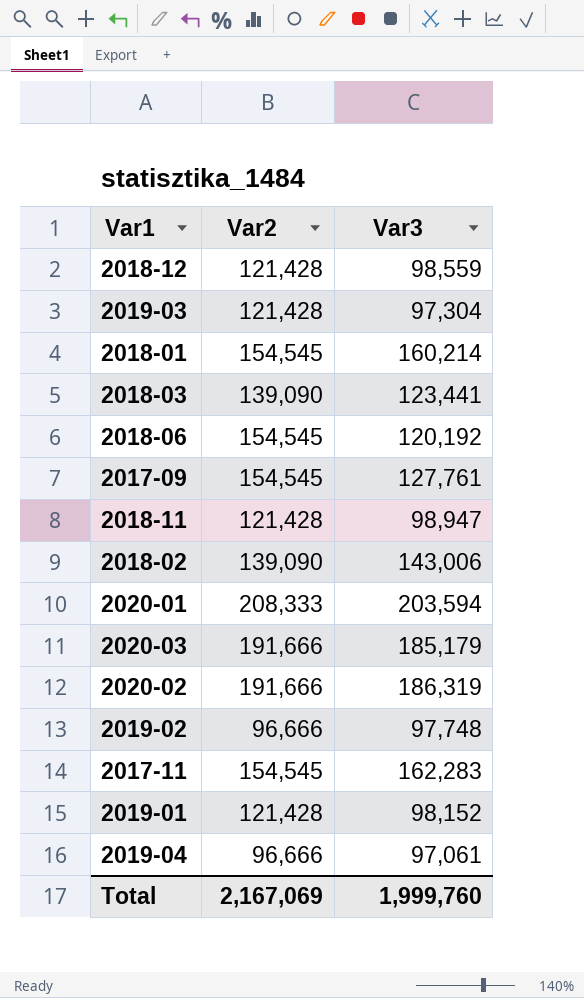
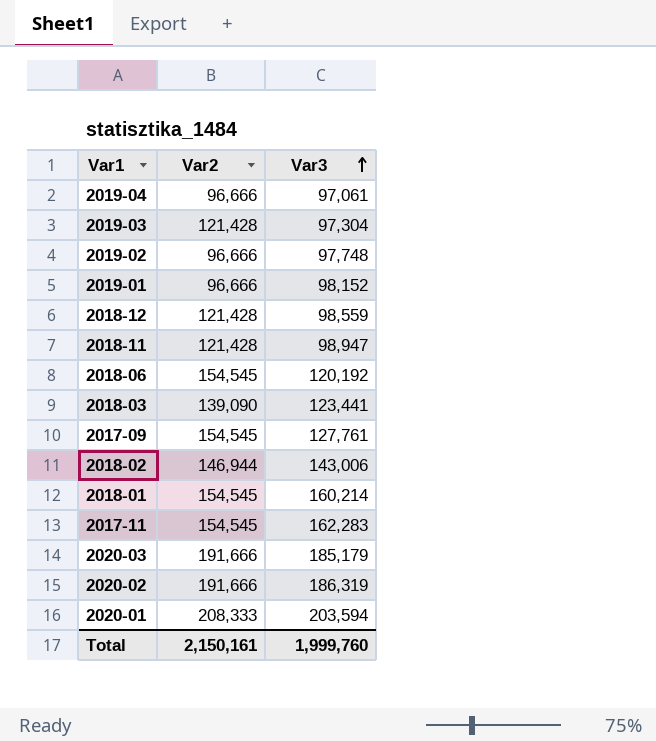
row order: none -> Var3 ascending
2019-01 | Var2: 121,428 -> 96,666
2018-02 | Var2: 139,090 -> 146,944
Total | Var2: 2,167,069 -> 2,150,161

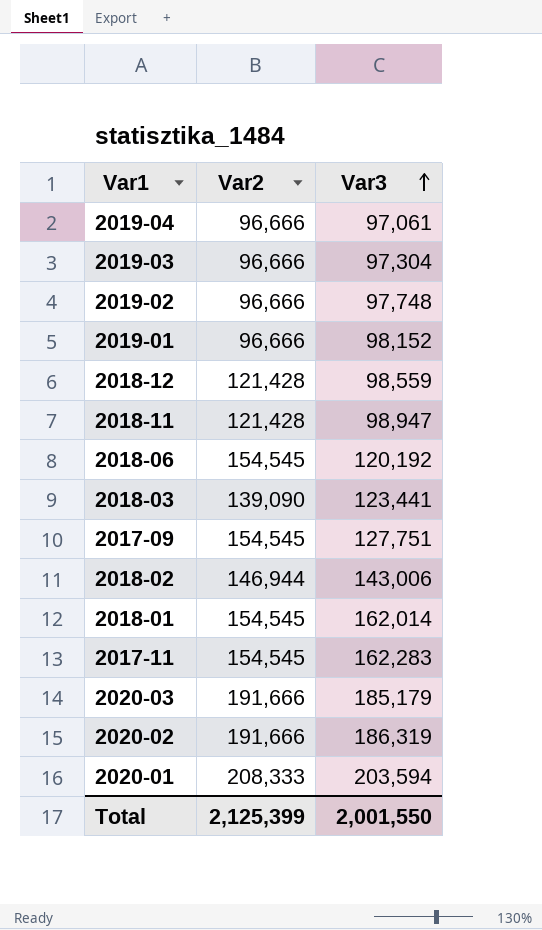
2019-03 | Var2: 121,428 -> 96,666
2017-09 | Var3: 127,761 -> 127,751
2018-01 | Var3: 160,214 -> 162,014
Total | Var2: 2,150,161 -> 2,125,399
Total | Var3: 1,999,760 -> 2,001,550

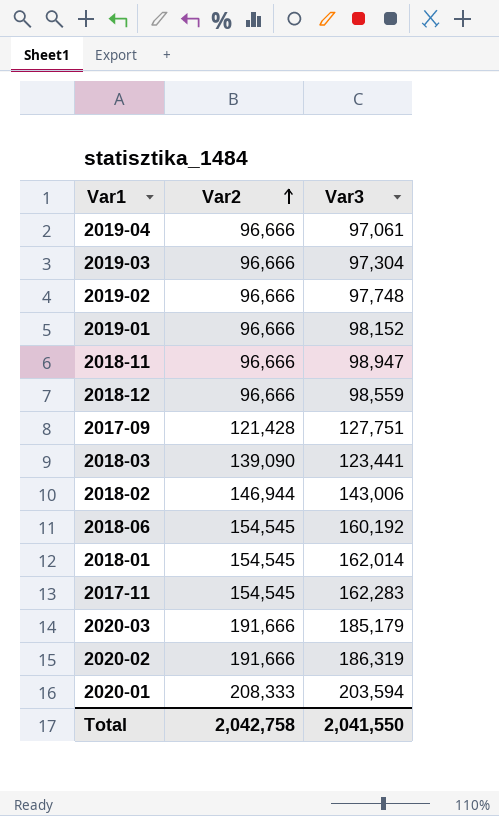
row order: Var3 ascending -> Var2 ascending
2018-11 | Var2: 121,428 -> 96,666
2018-12 | Var2: 121,428 -> 96,666
2017-09 | Var2: 154,545 -> 121,428
2018-06 | Var3: 120,192 -> 160,192
Total | Var2: 2,125,399 -> 2,042,758
Total | Var3: 2,001,550 -> 2,041,550

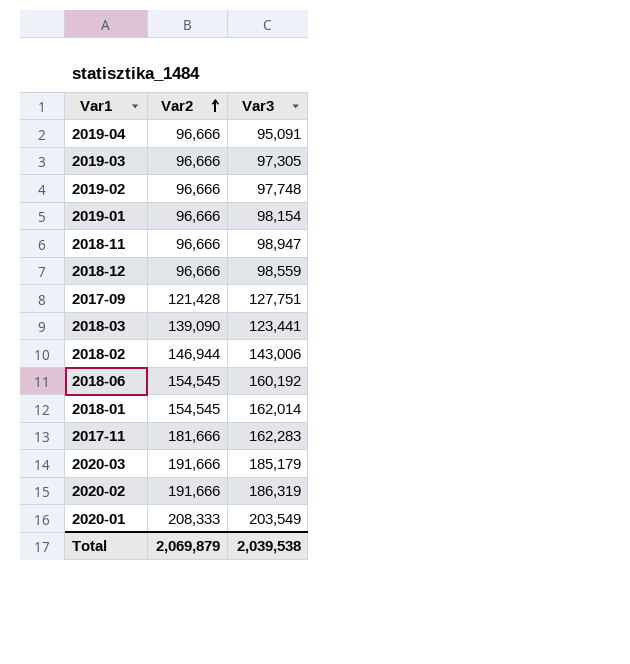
2019-04 | Var3: 97,061 -> 95,091
2019-03 | Var3: 97,304 -> 97,305
2019-01 | Var3: 98,152 -> 98,154
2017-11 | Var2: 154,545 -> 181,666
2020-01 | Var3: 203,594 -> 203,549
Total | Var2: 2,042,758 -> 2,069,879
Total | Var3: 2,041,550 -> 2,039,538

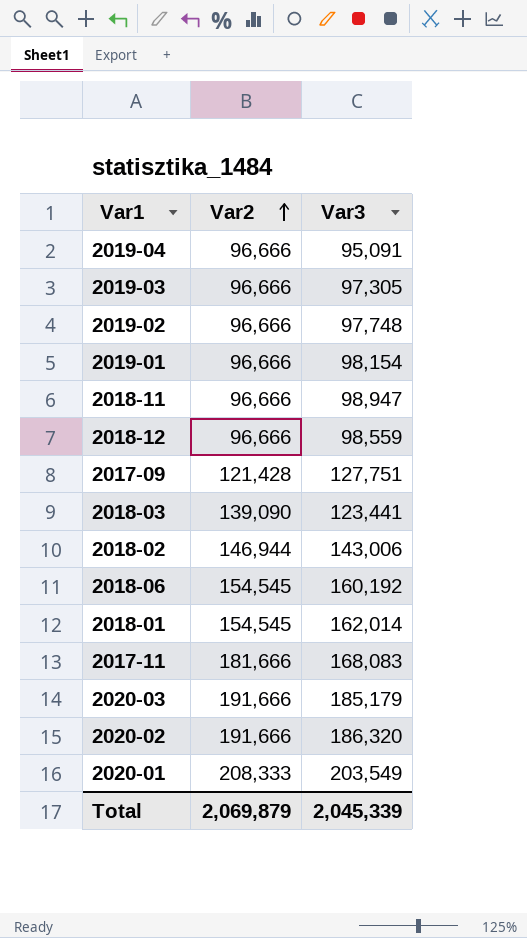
2017-11 | Var3: 162,283 -> 168,083
2020-02 | Var3: 186,319 -> 186,320
Total | Var3: 2,039,538 -> 2,045,339

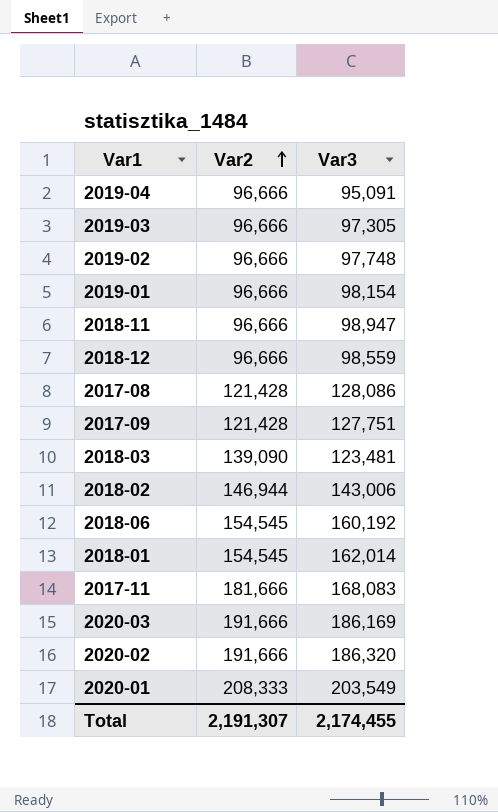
row 2017-08: none -> 121,428 | 128,086
2018-03 | Var3: 123,441 -> 123,481
2020-03 | Var3: 185,179 -> 186,169
Total | Var2: 2,069,879 -> 2,191,307
Total | Var3: 2,045,339 -> 2,174,455

